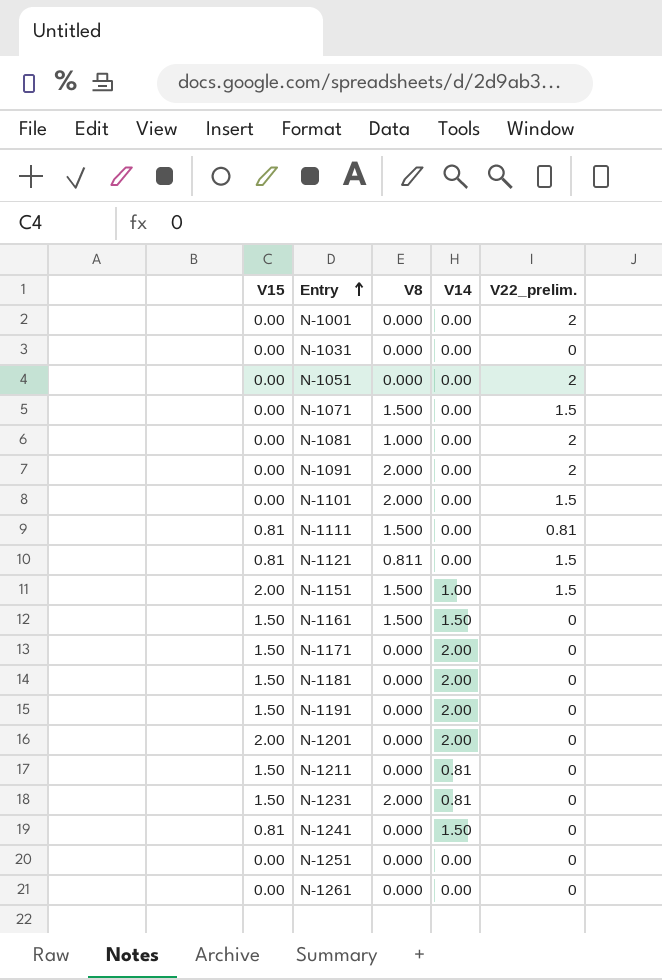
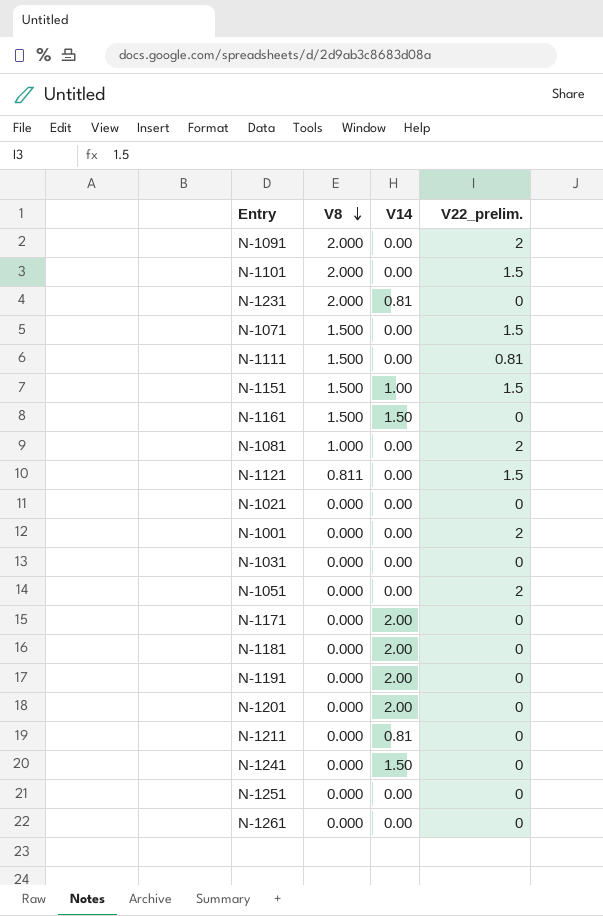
row order: Entry ascending -> V8 descending
column V15 | position: 1 -> none
row N-1021: none -> 0.000 | 0.00 | 0

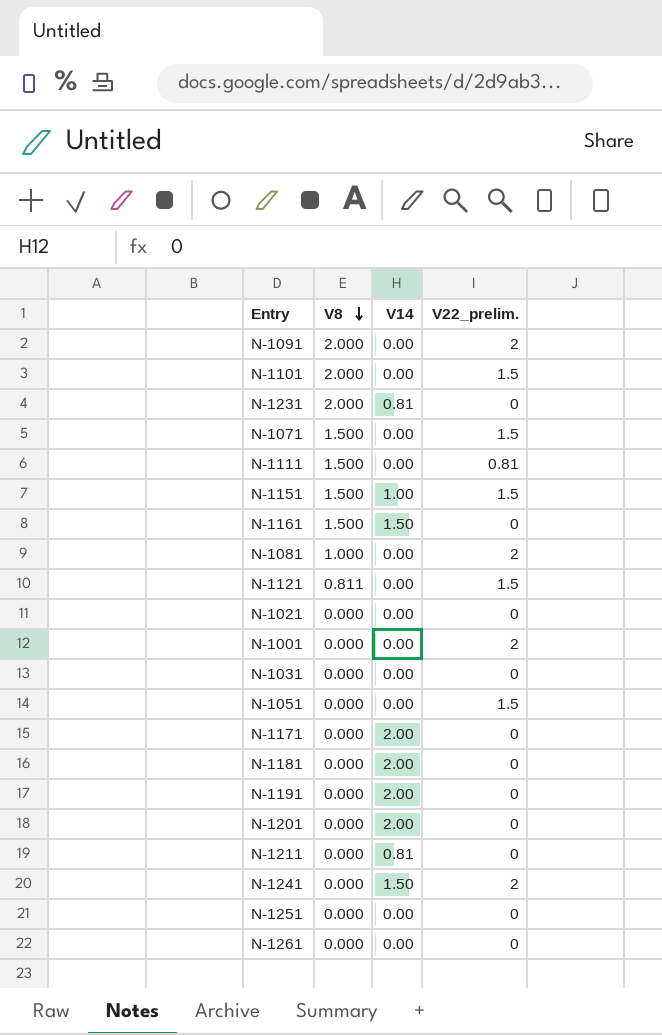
N-1051 | V22_prelim.: 2 -> 1.5
N-1241 | V22_prelim.: 0 -> 2

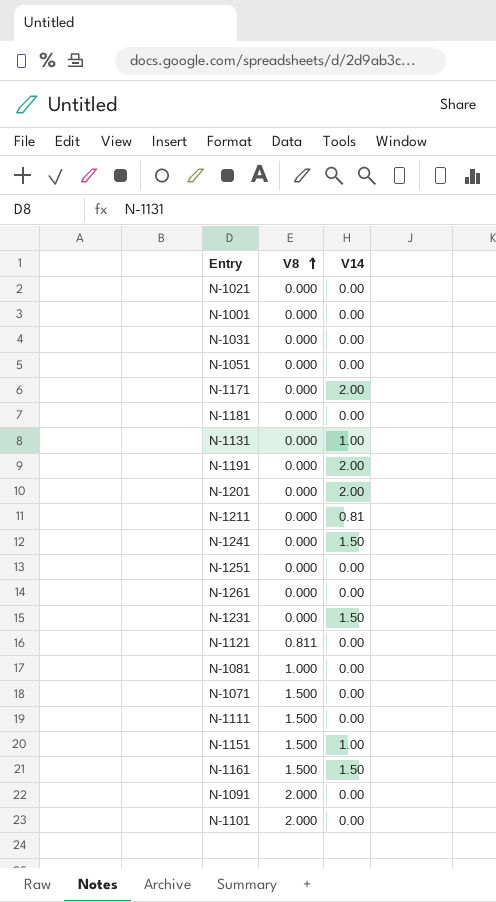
row order: V8 descending -> V8 ascending
column V22_prelim. | position: 4 -> none
N-1181 | V14: 2.00 -> 0.00
row N-1131: none -> 0.000 | 1.00
N-1231 | V8: 2.000 -> 0.000
N-1231 | V14: 0.81 -> 1.50

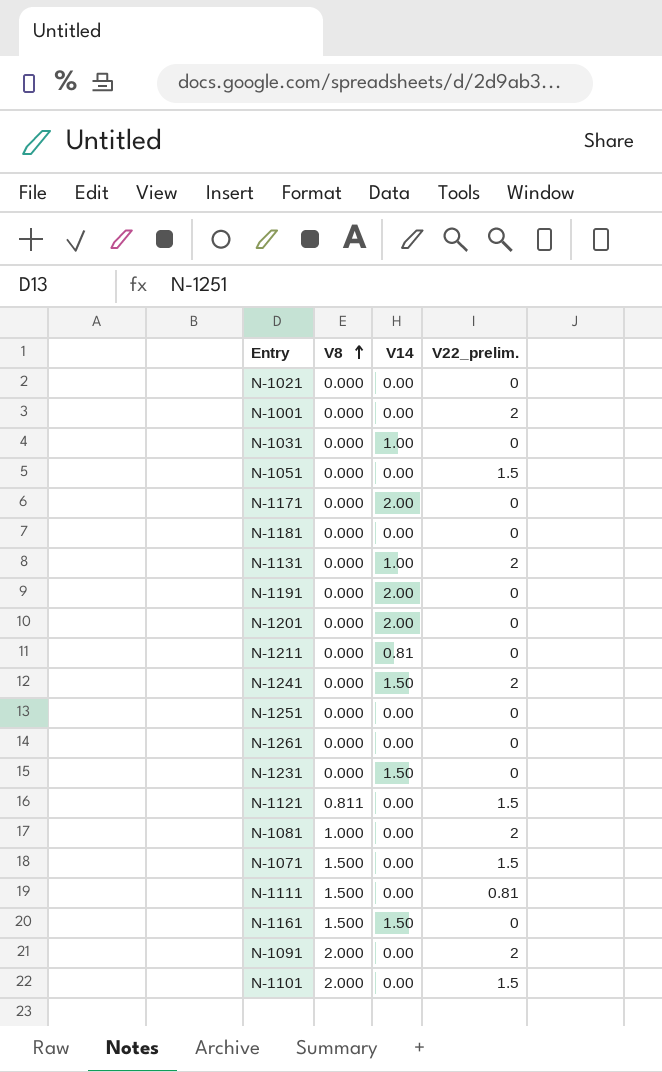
column V22_prelim. | position: none -> 4
row N-1151: 1.500 | 1.00 -> none
N-1031 | V14: 0.00 -> 1.00

